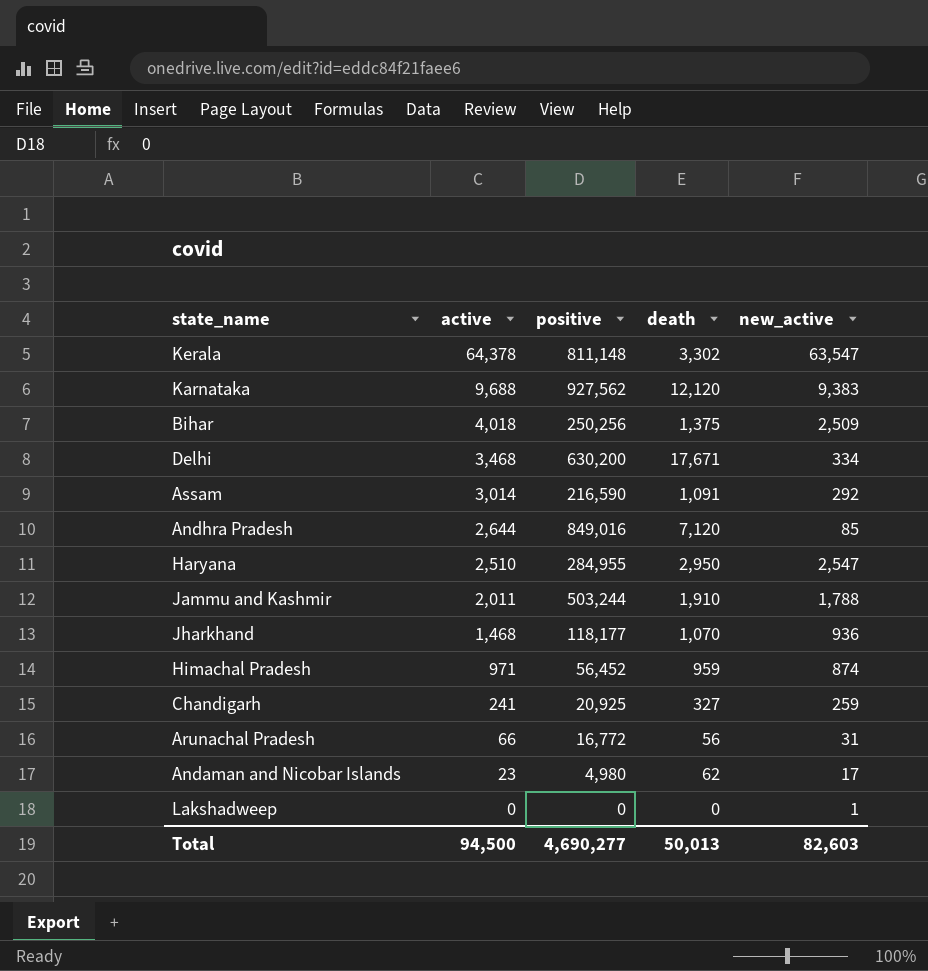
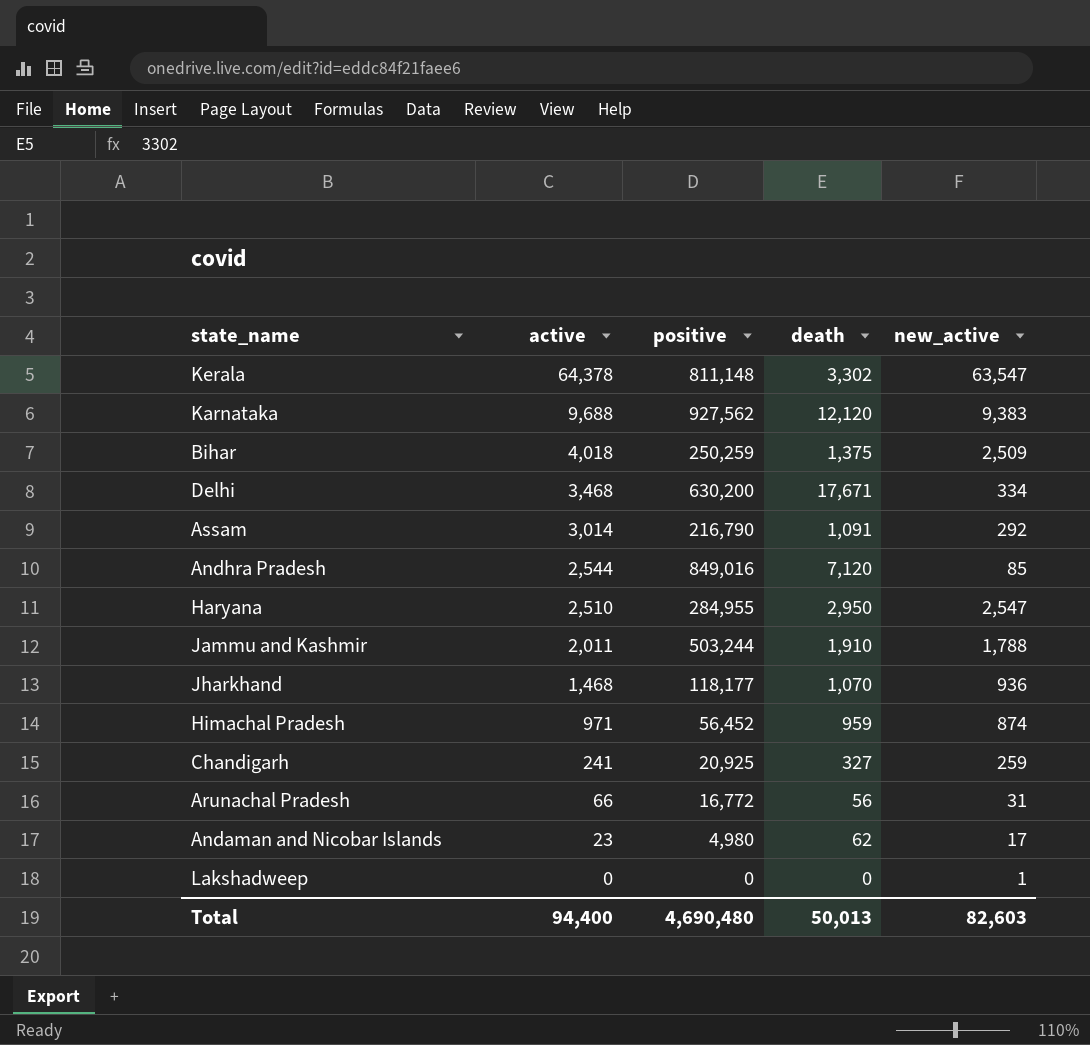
Bihar | positive: 250,256 -> 250,259
Assam | positive: 216,590 -> 216,790
Andhra Pradesh | active: 2,644 -> 2,544
Total | active: 94,500 -> 94,400
Total | positive: 4,690,277 -> 4,690,480

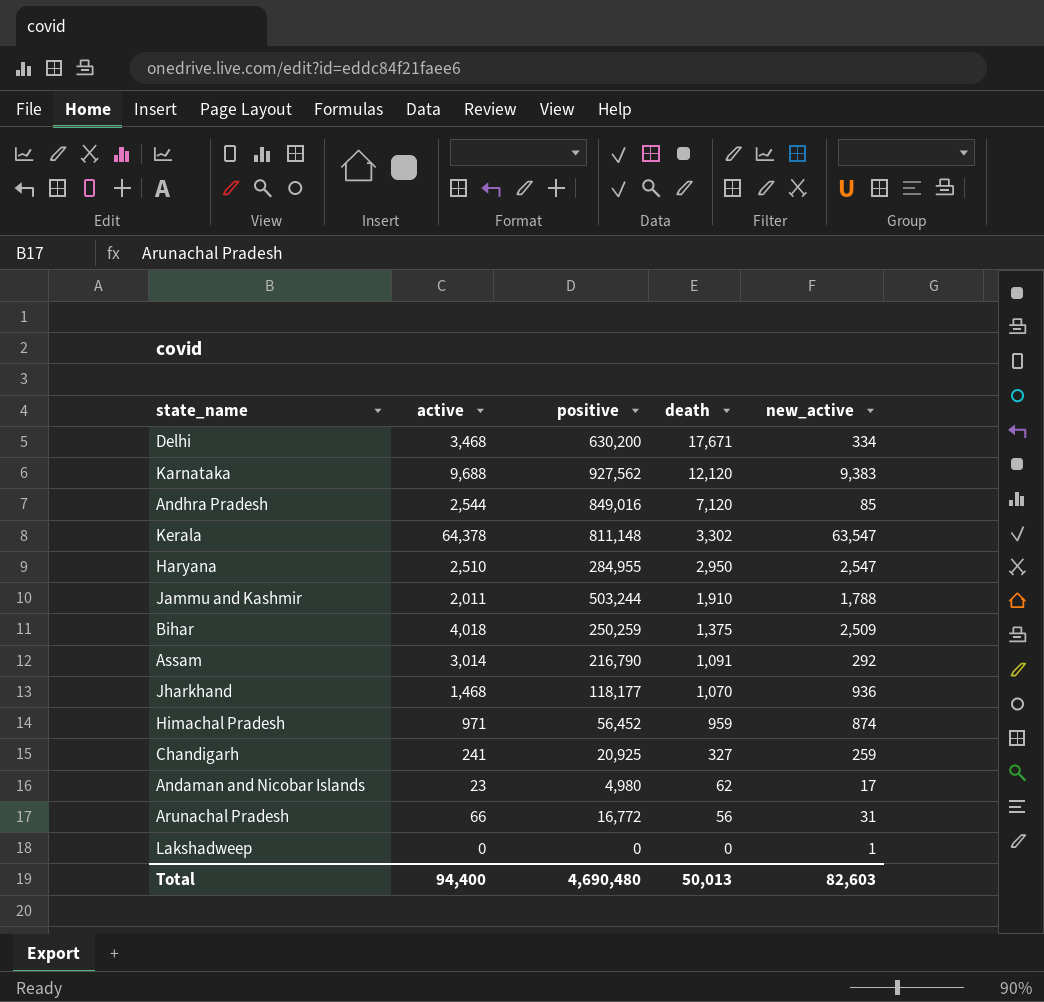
row order: active descending -> death descending

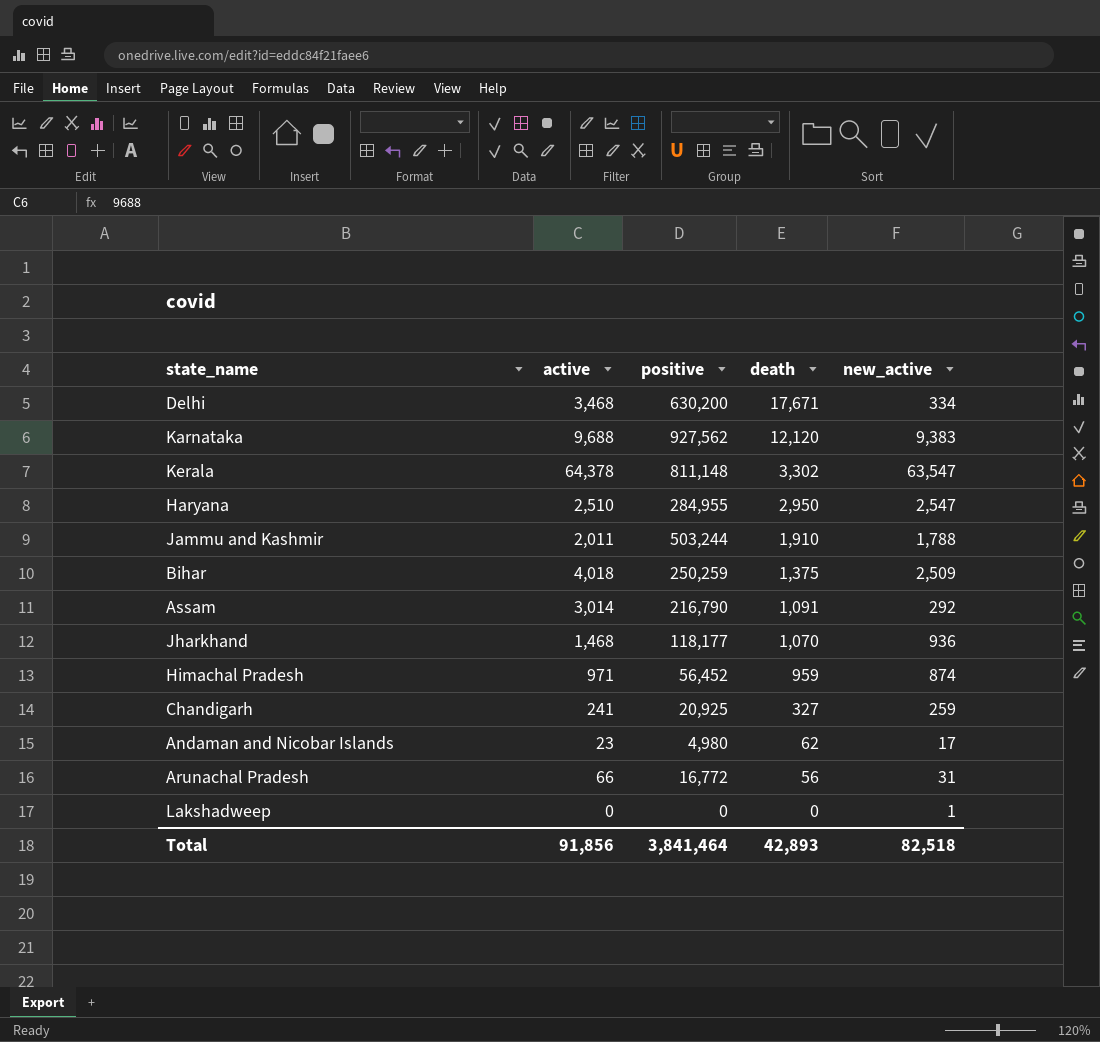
row Andhra Pradesh: 2,544 | 849,016 | 7,120 | 85 -> none
Total | active: 94,400 -> 91,856
Total | positive: 4,690,480 -> 3,841,464
Total | death: 50,013 -> 42,893
Total | new_active: 82,603 -> 82,518

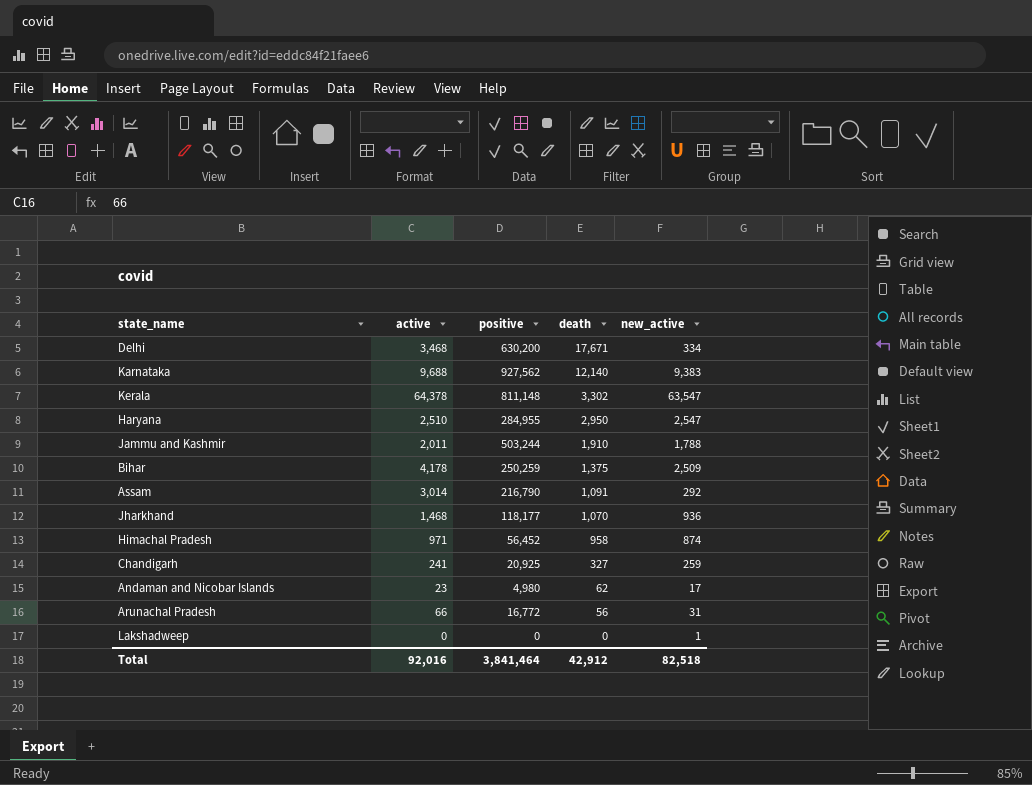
Karnataka | death: 12,120 -> 12,140
Bihar | active: 4,018 -> 4,178
Himachal Pradesh | death: 959 -> 958
Total | active: 91,856 -> 92,016
Total | death: 42,893 -> 42,912

